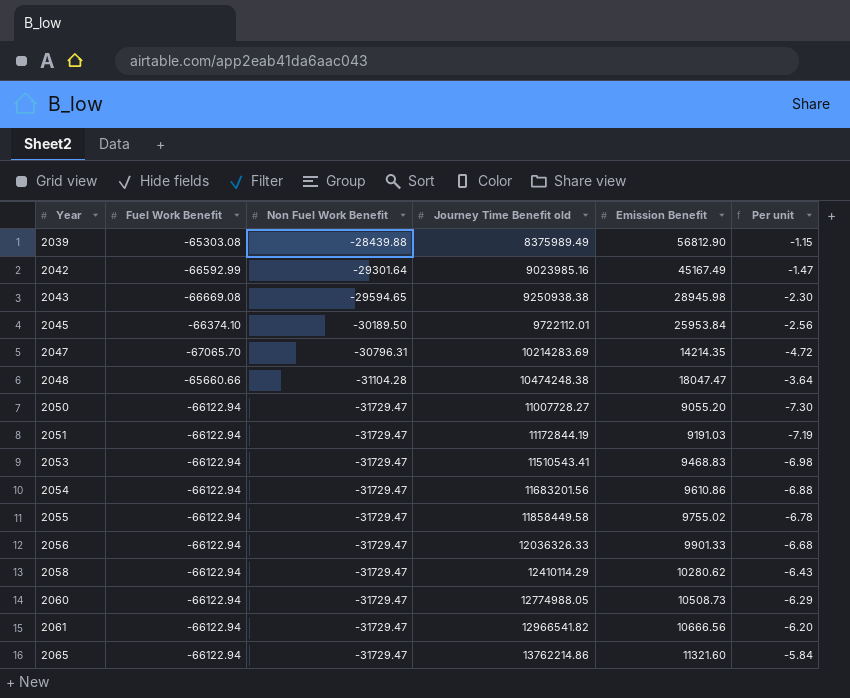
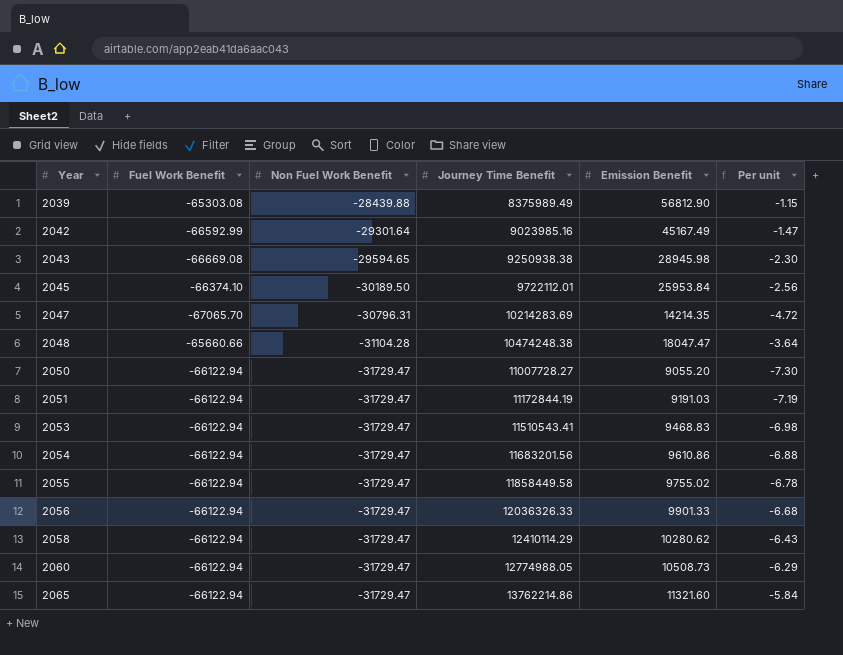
column name: Journey Time Benefit old -> Journey Time Benefit
row 2061: -66122.94 | -31729.47 | 12966541.82 | 10666.56 | -6.20 -> none

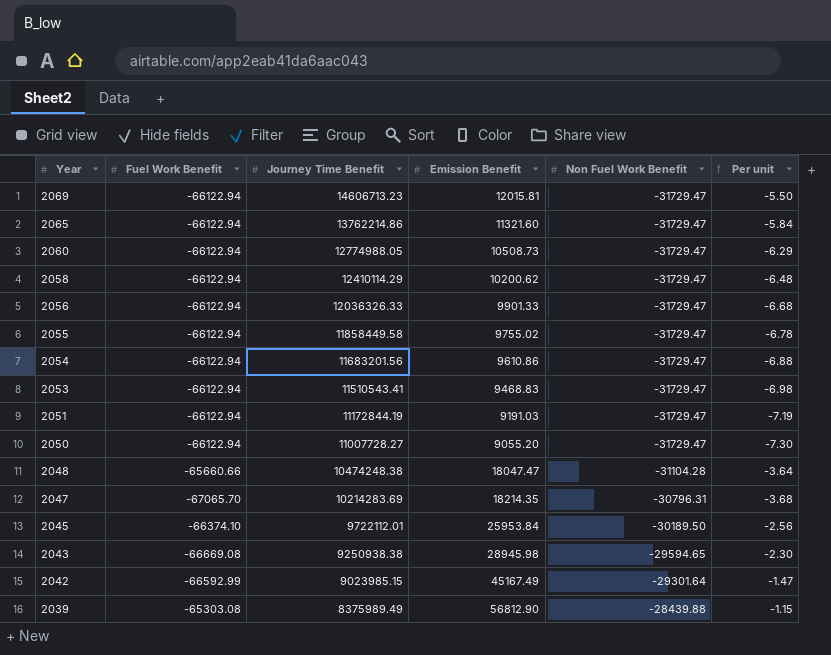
row order: Year ascending -> Year descending
column Non Fuel Work Benefit | position: 3 -> 5
row 2069: none -> -66122.94 | 14606713.23 | 12015.81 | -31729.47 | -5.50
2058 | Emission Benefit: 10280.62 -> 10200.62
2058 | Per unit: -6.43 -> -6.48
2047 | Emission Benefit: 14214.35 -> 18214.35
2047 | Per unit: -4.72 -> -3.68
2042 | Journey Time Benefit: 9023985.16 -> 9023985.15

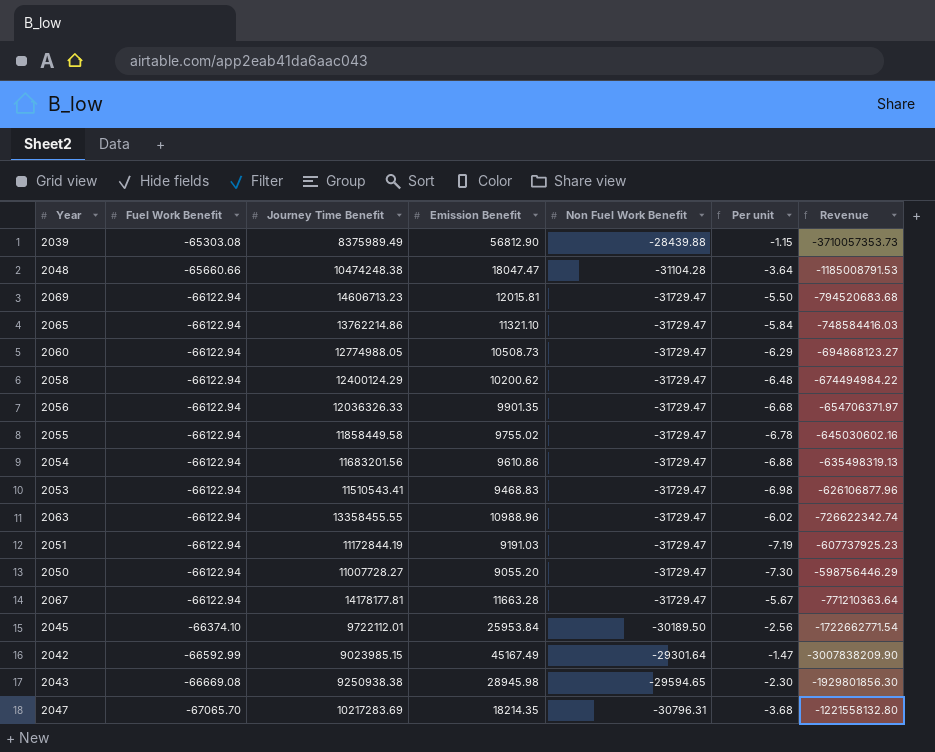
row order: Year descending -> Fuel Work Benefit descending
column Revenue | formula: none -> [Fuel Work Benefit] * [Emission Benefit]
2065 | Emission Benefit: 11321.60 -> 11321.10
2058 | Journey Time Benefit: 12410114.29 -> 12400124.29
2056 | Emission Benefit: 9901.33 -> 9901.35
row 2063: none -> -66122.94 | 13358455.55 | 10988.96 | -31729.47 | -6.02 | -726622342.74
row 2067: none -> -66122.94 | 14178177.81 | 11663.28 | -31729.47 | -5.67 | -771210363.64
2047 | Journey Time Benefit: 10214283.69 -> 10217283.69

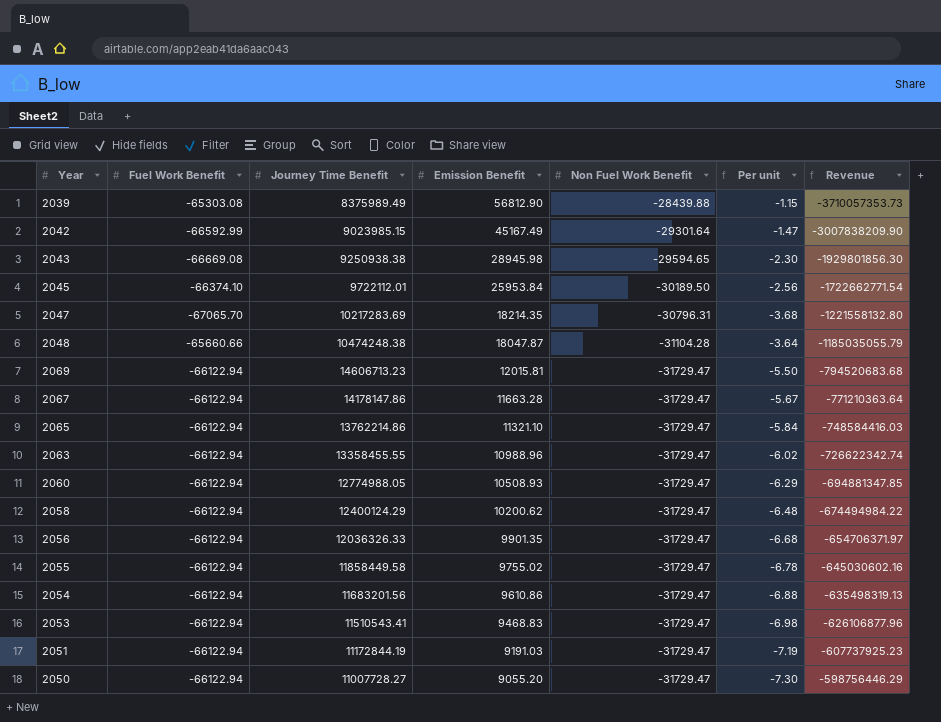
row order: Fuel Work Benefit descending -> Emission Benefit descending
2048 | Emission Benefit: 18047.47 -> 18047.87
2048 | Revenue: -1185008791.53 -> -1185035055.79
2067 | Journey Time Benefit: 14178177.81 -> 14178147.86
2060 | Emission Benefit: 10508.73 -> 10508.93
2060 | Revenue: -694868123.27 -> -694881347.85

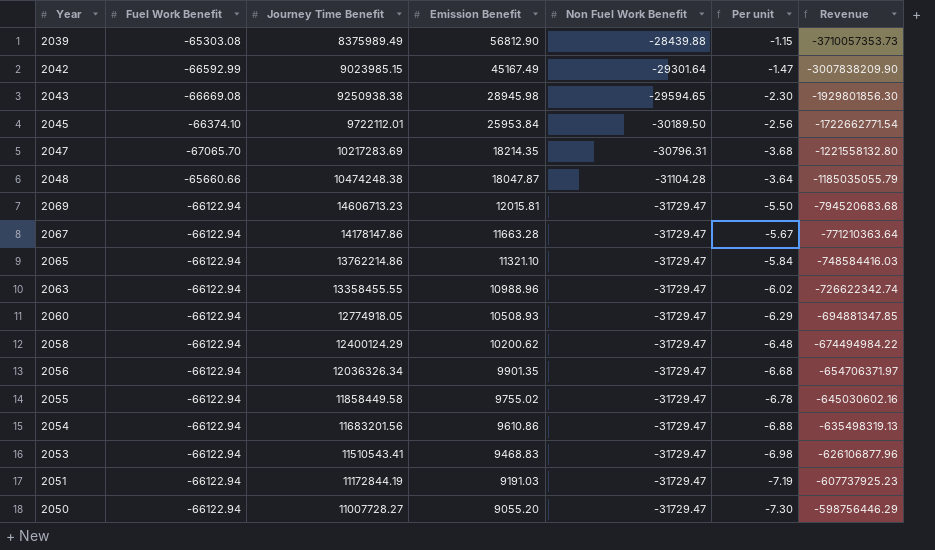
2060 | Journey Time Benefit: 12774988.05 -> 12774918.05
2056 | Journey Time Benefit: 12036326.33 -> 12036326.34

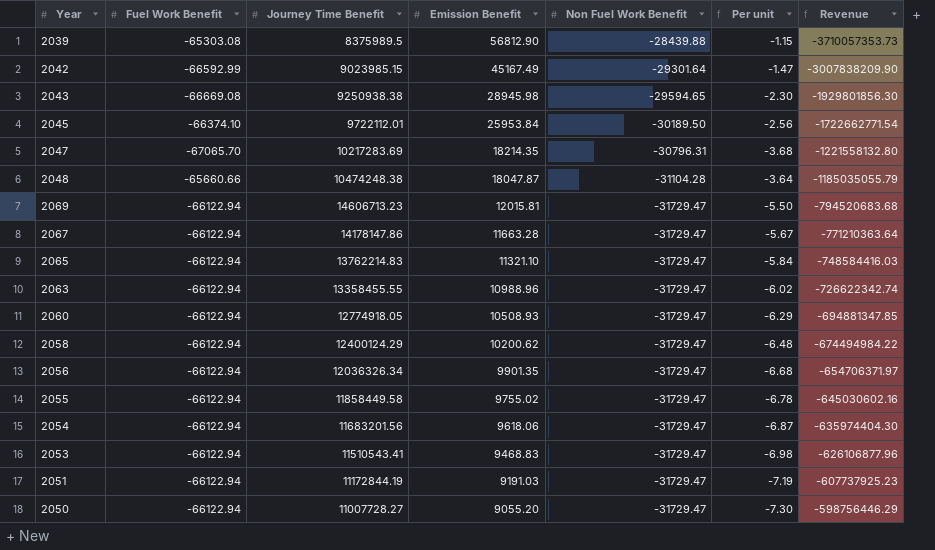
2039 | Journey Time Benefit: 8375989.49 -> 8375989.5
2065 | Journey Time Benefit: 13762214.86 -> 13762214.83
2054 | Emission Benefit: 9610.86 -> 9618.06
2054 | Per unit: -6.88 -> -6.87
2054 | Revenue: -635498319.13 -> -635974404.30

